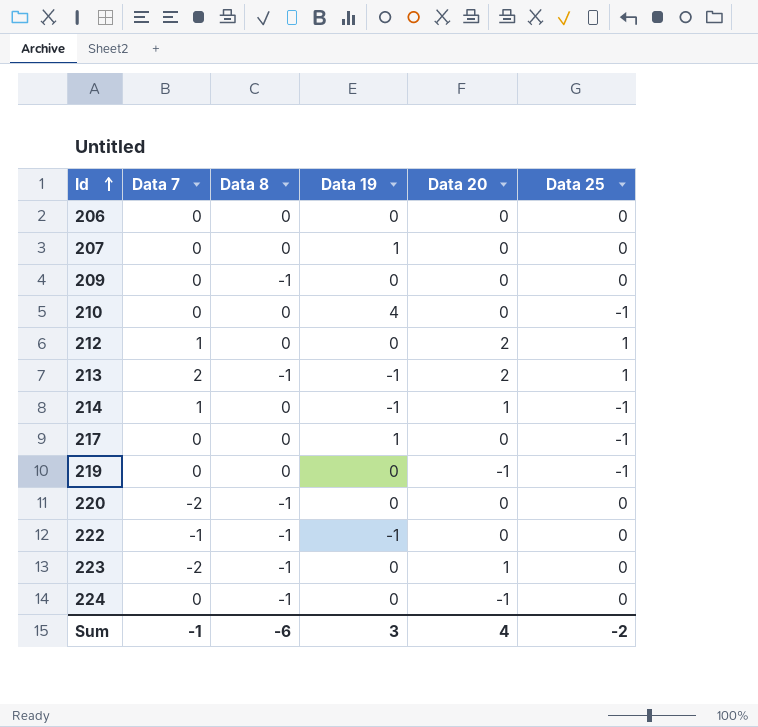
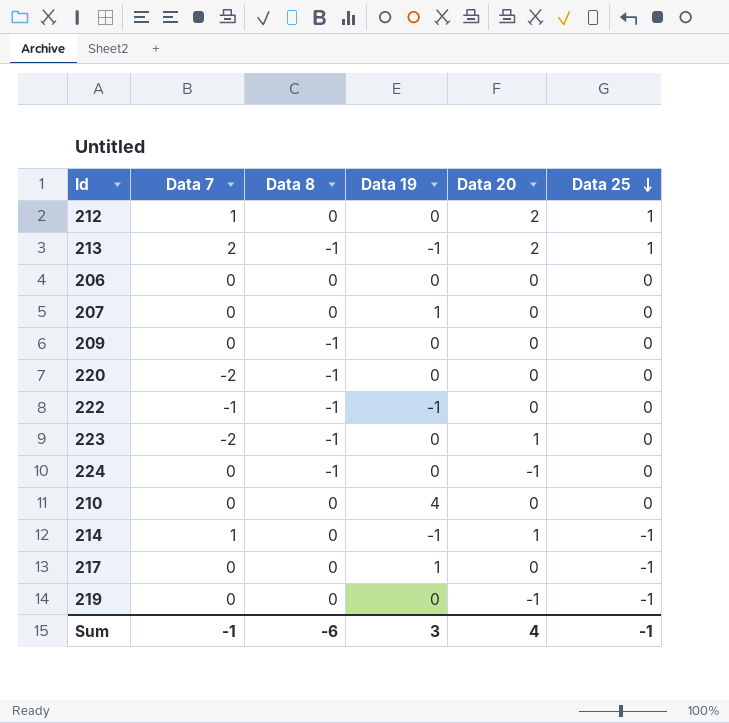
row order: Id ascending -> Data 25 descending
210 | Data 25: -1 -> 0
Sum | Data 25: -2 -> -1

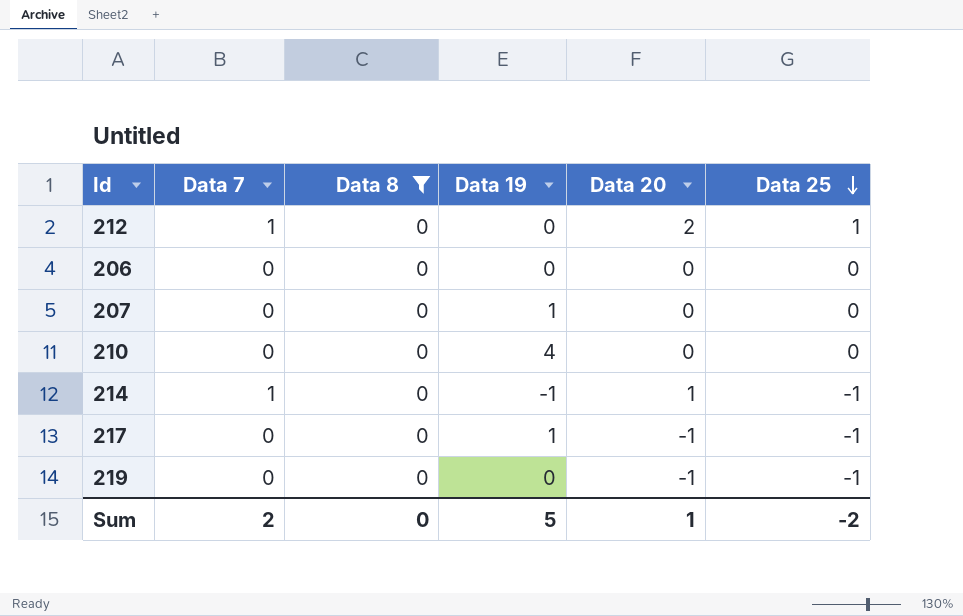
filter: none -> Data 8 = 0
217 | Data 20: 0 -> -1
Sum | Data 7: -1 -> 2
Sum | Data 8: -6 -> 0
Sum | Data 19: 3 -> 5
Sum | Data 20: 4 -> 1
Sum | Data 25: -1 -> -2

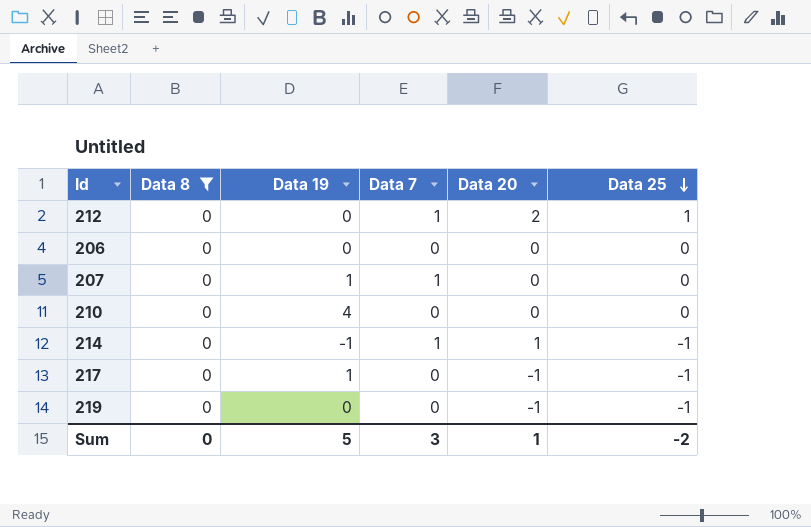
column Data 7 | position: 2 -> 4
207 | Data 7: 0 -> 1
Sum | Data 7: 2 -> 3

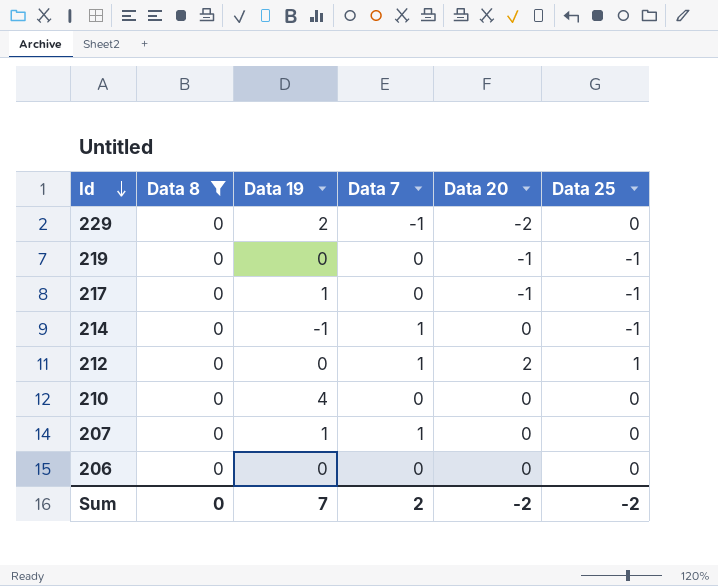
row order: Data 25 descending -> Id descending
row 229: none -> 0 | 2 | -1 | -2 | 0
214 | Data 20: 1 -> 0
Sum | Data 19: 5 -> 7
Sum | Data 7: 3 -> 2
Sum | Data 20: 1 -> -2

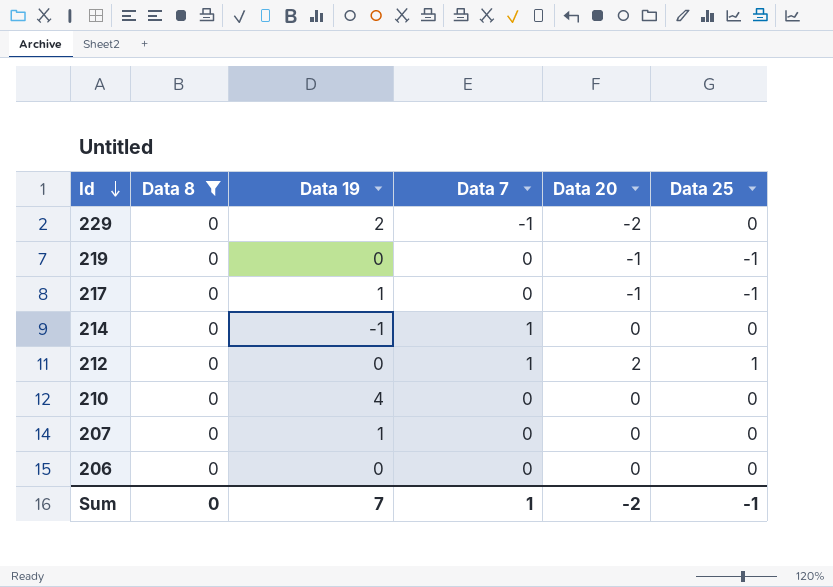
214 | Data 25: -1 -> 0
207 | Data 7: 1 -> 0
Sum | Data 7: 2 -> 1
Sum | Data 25: -2 -> -1

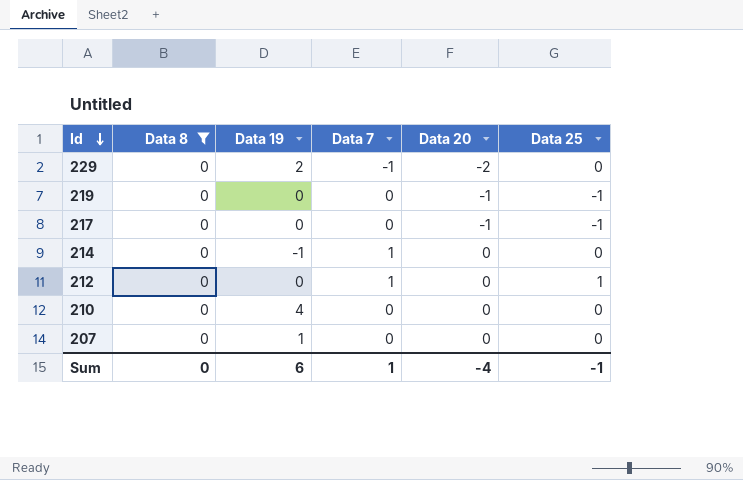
row 206: 0 | 0 | 0 | 0 | 0 -> none
217 | Data 19: 1 -> 0
212 | Data 20: 2 -> 0
Sum | Data 19: 7 -> 6
Sum | Data 20: -2 -> -4

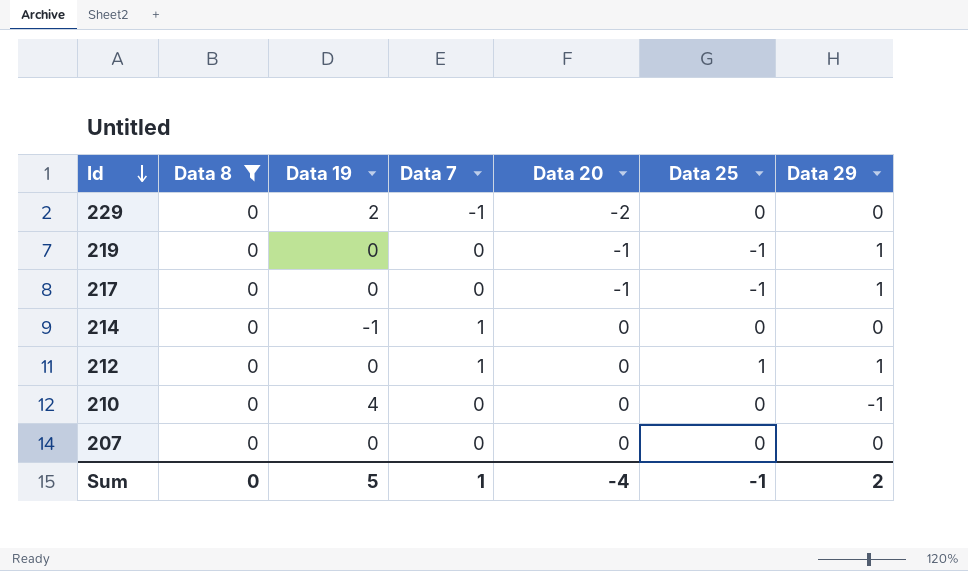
column Data 29 | position: none -> 7
207 | Data 19: 1 -> 0
Sum | Data 19: 6 -> 5

